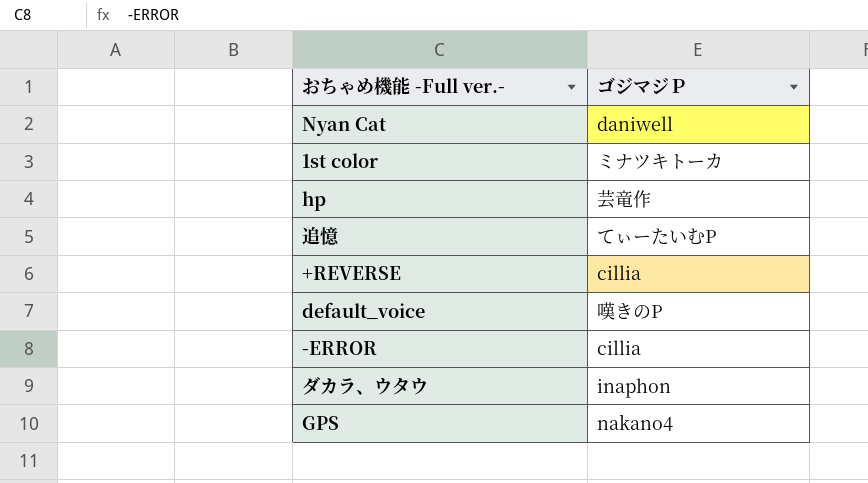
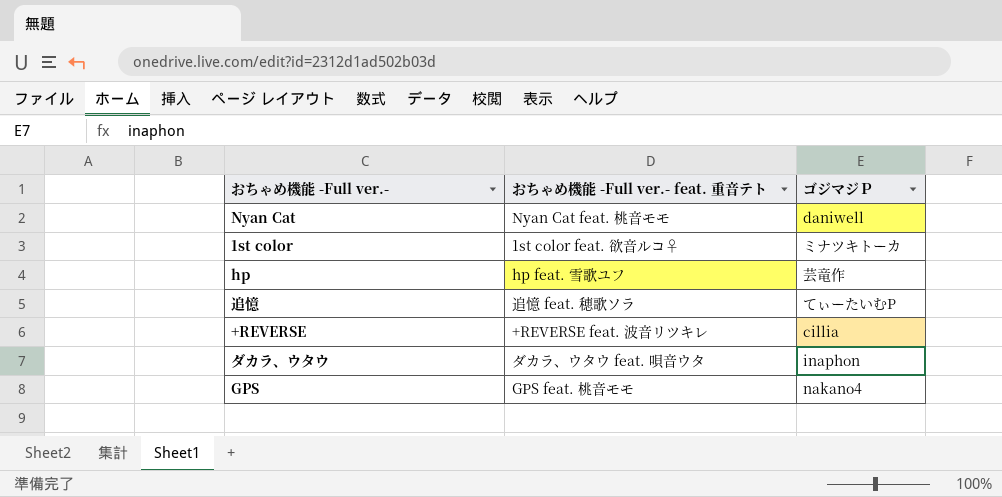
column おちゃめ機能 -Full ver.- feat. 重音テト | position: none -> 2
row default_voice: 嘆きのP -> none
row -ERROR: cillia -> none

